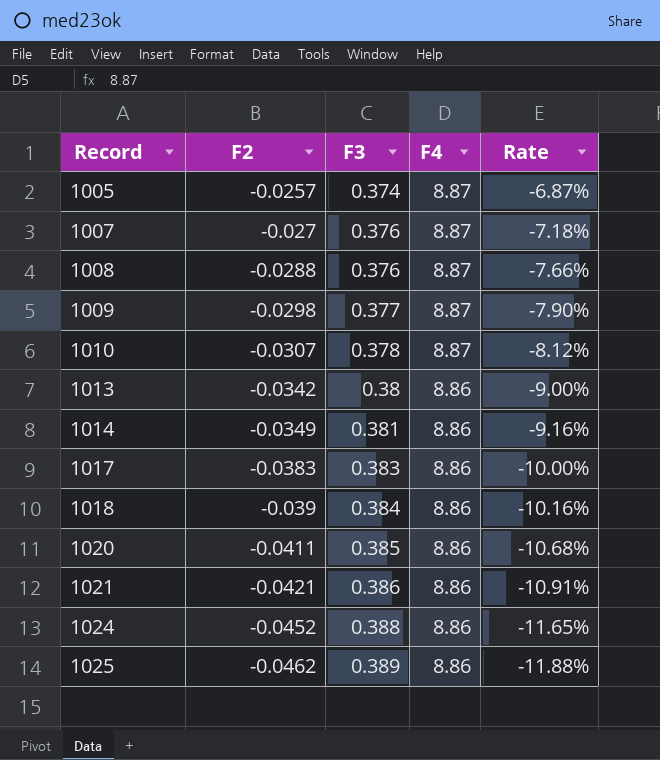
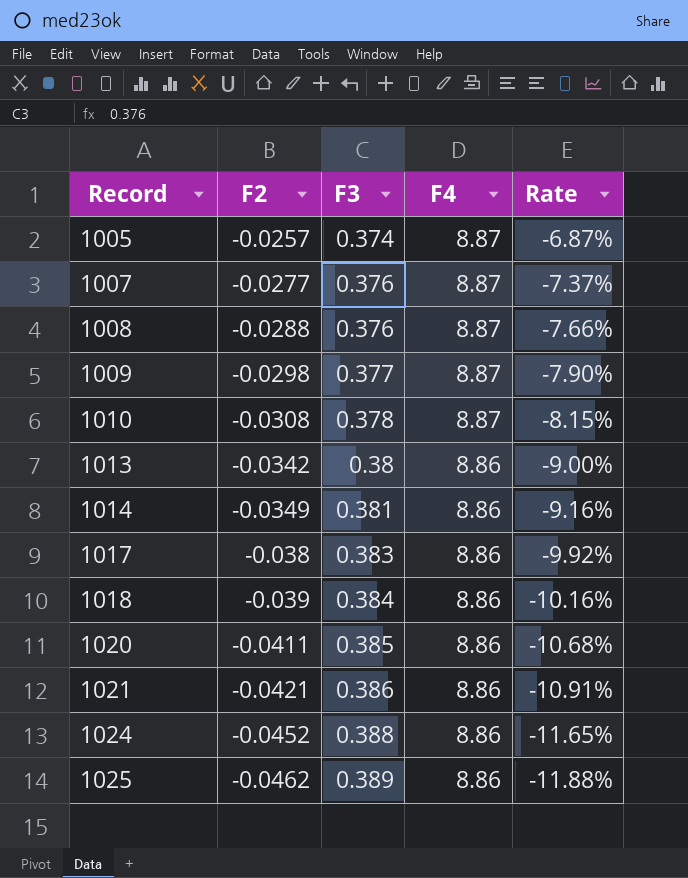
1007 | F2: -0.027 -> -0.0277
1007 | Rate: -7.18% -> -7.37%
1010 | F2: -0.0307 -> -0.0308
1010 | Rate: -8.12% -> -8.15%
1017 | F2: -0.0383 -> -0.038
1017 | Rate: -10.00% -> -9.92%

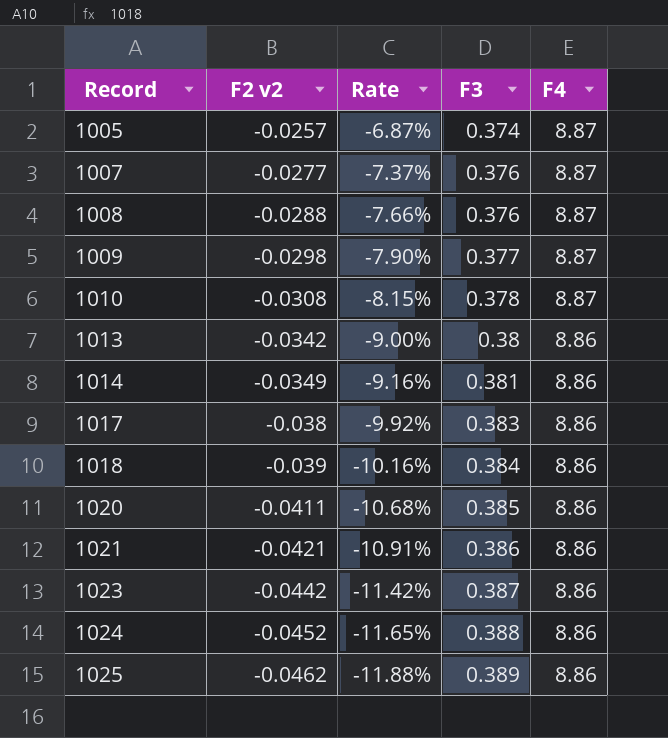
column name: F2 -> F2 v2
column Rate | position: 5 -> 3
row 1023: none -> -0.0442 | -11.42% | 0.387 | 8.86

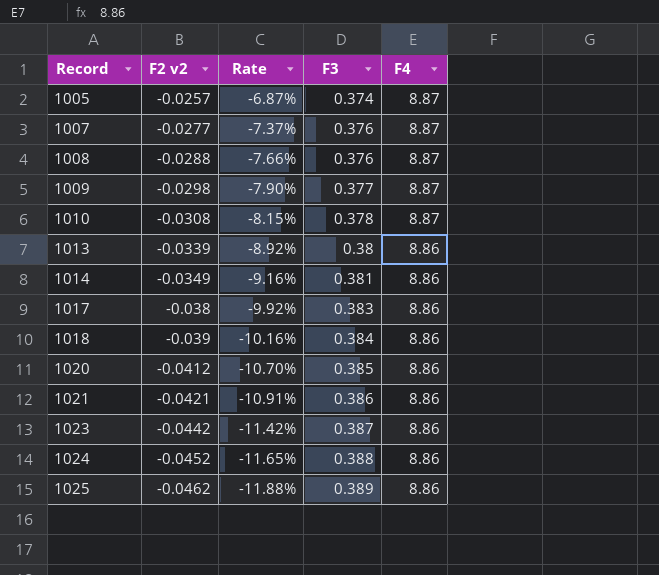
1013 | F2 v2: -0.0342 -> -0.0339
1013 | Rate: -9.00% -> -8.92%
1020 | F2 v2: -0.0411 -> -0.0412
1020 | Rate: -10.68% -> -10.70%

